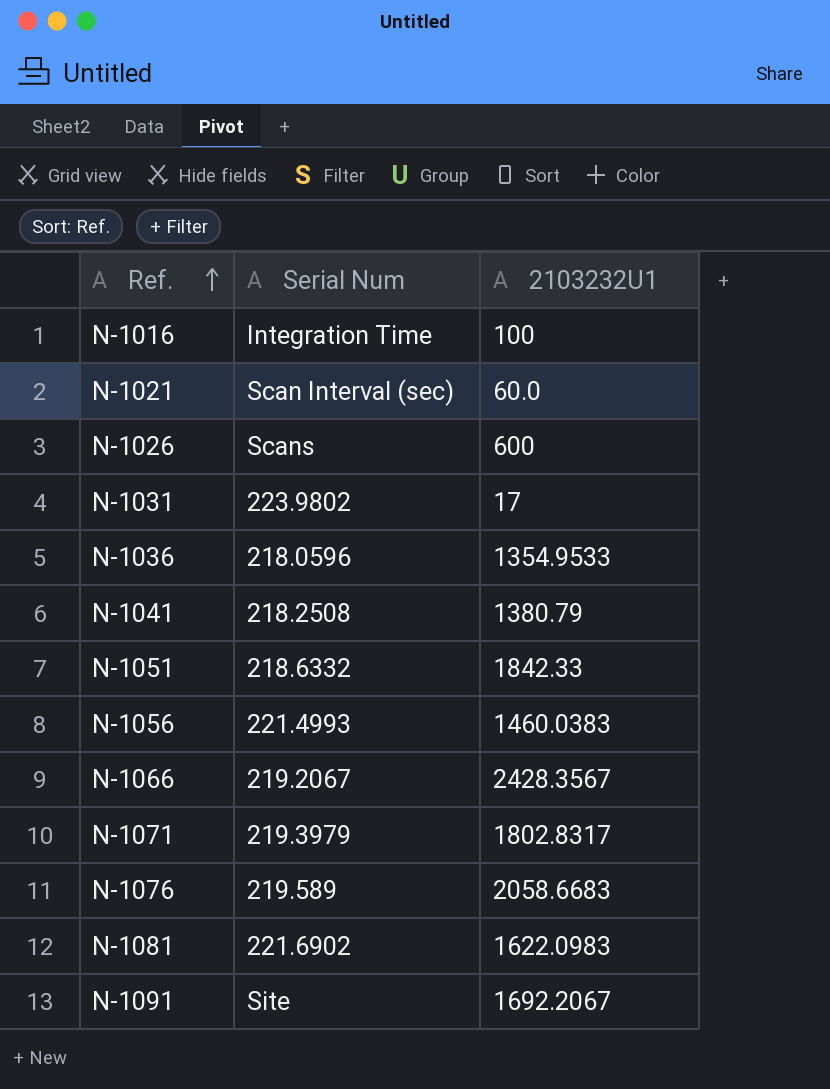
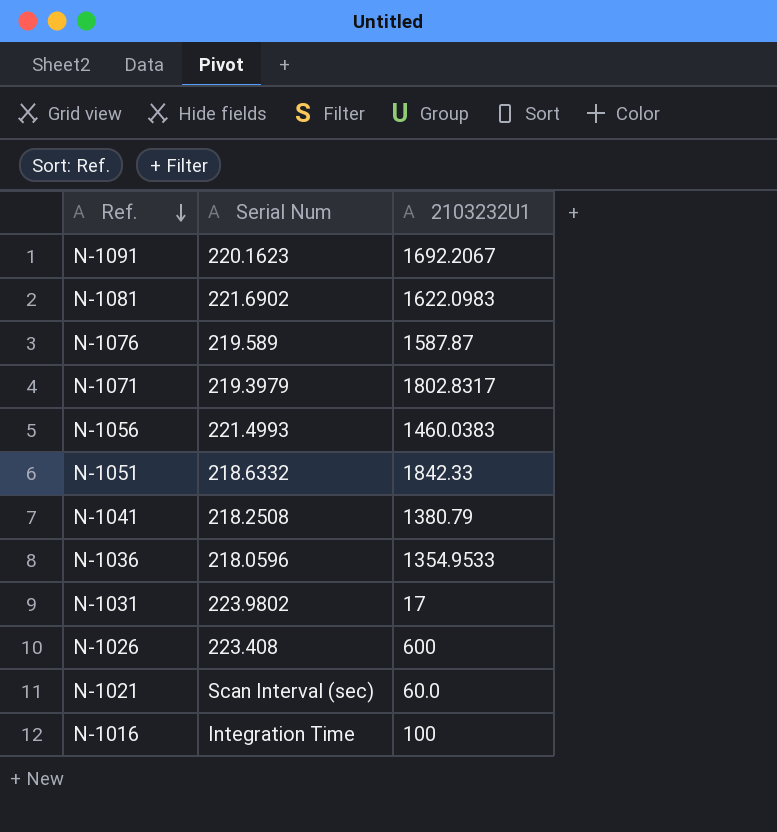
row order: Ref. ascending -> Ref. descending
row N-1066: 219.2067 | 2428.3567 -> none
N-1091 | Serial Num: Site -> 220.1623
N-1076 | 2103232U1: 2058.6683 -> 1587.87
N-1026 | Serial Num: Scans -> 223.408

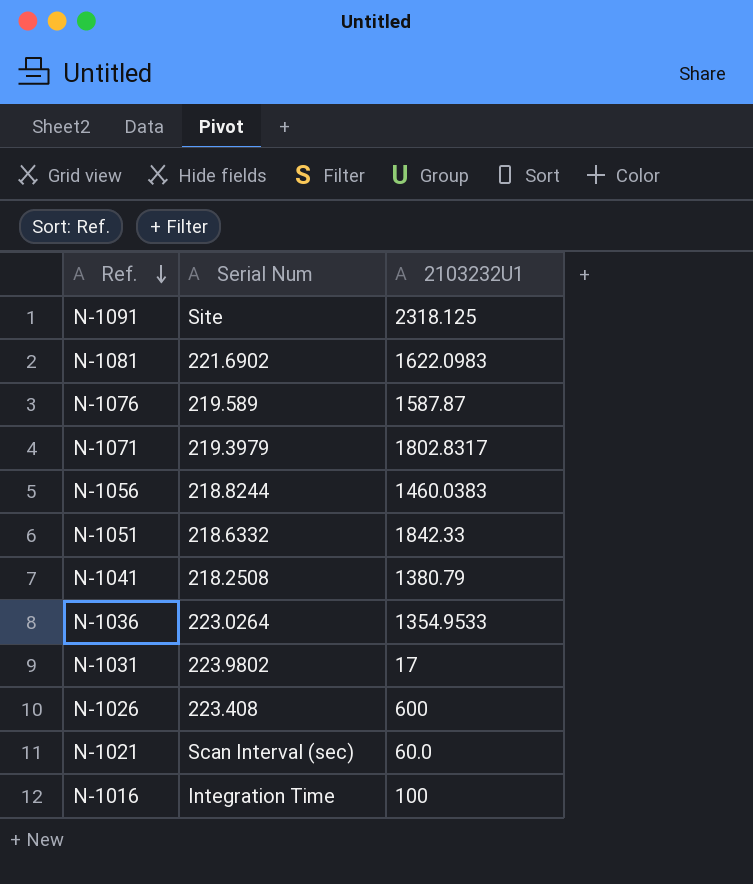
N-1091 | Serial Num: 220.1623 -> Site
N-1091 | 2103232U1: 1692.2067 -> 2318.125
N-1056 | Serial Num: 221.4993 -> 218.8244
N-1036 | Serial Num: 218.0596 -> 223.0264

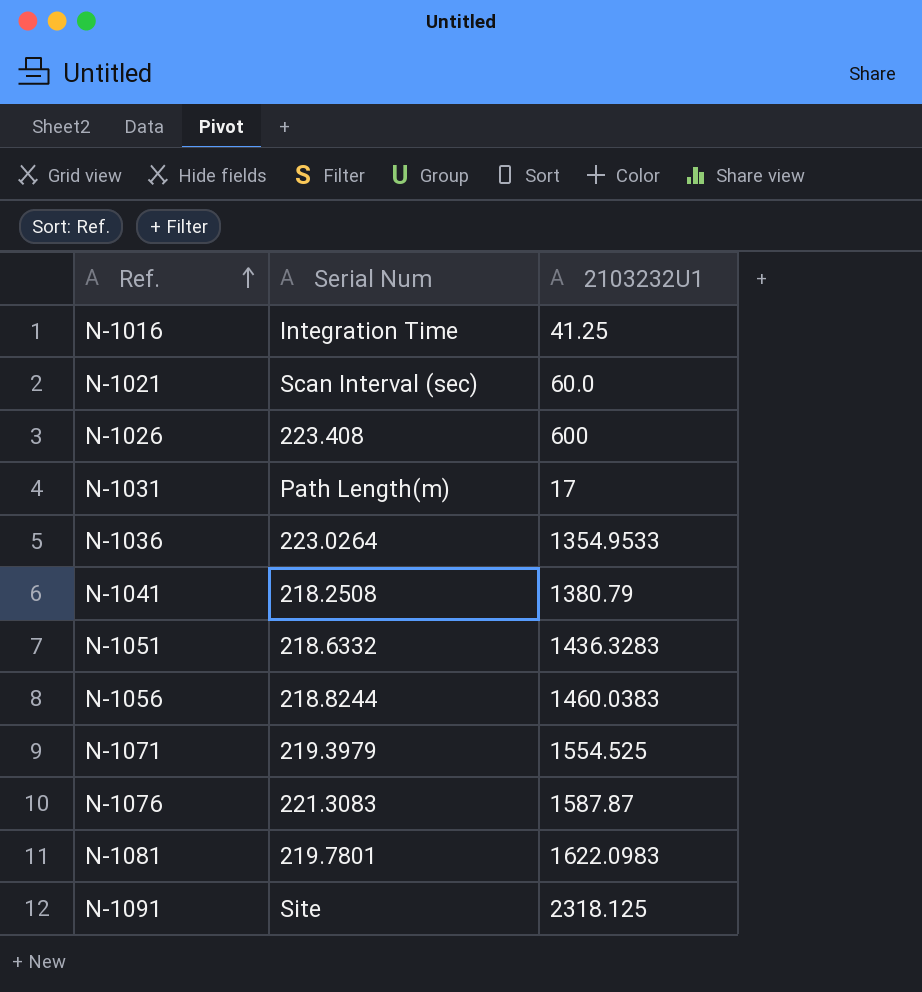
row order: Ref. descending -> Ref. ascending
N-1016 | 2103232U1: 100 -> 41.25
N-1031 | Serial Num: 223.9802 -> Path Length(m)
N-1051 | 2103232U1: 1842.33 -> 1436.3283
N-1071 | 2103232U1: 1802.8317 -> 1554.525
N-1076 | Serial Num: 219.589 -> 221.3083
N-1081 | Serial Num: 221.6902 -> 219.7801

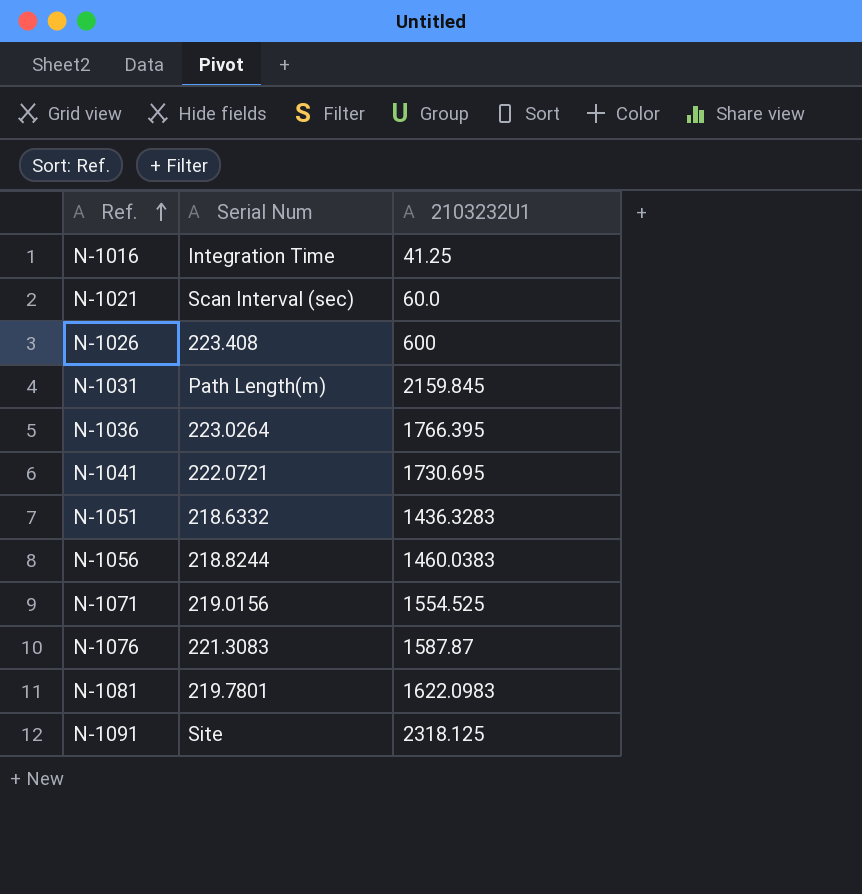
N-1031 | 2103232U1: 17 -> 2159.845
N-1036 | 2103232U1: 1354.9533 -> 1766.395
N-1041 | Serial Num: 218.2508 -> 222.0721
N-1041 | 2103232U1: 1380.79 -> 1730.695
N-1071 | Serial Num: 219.3979 -> 219.0156

